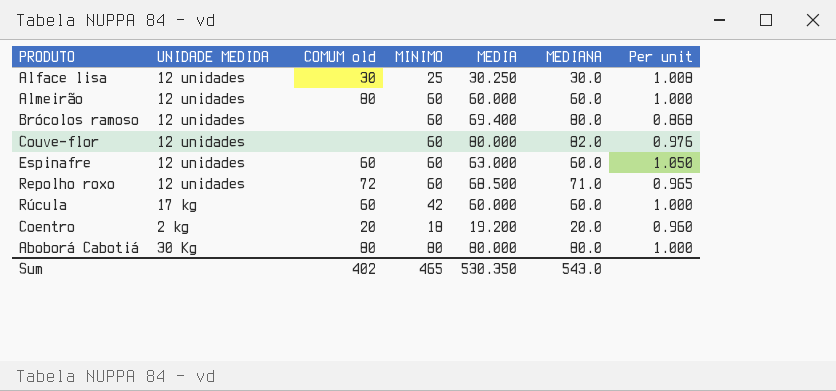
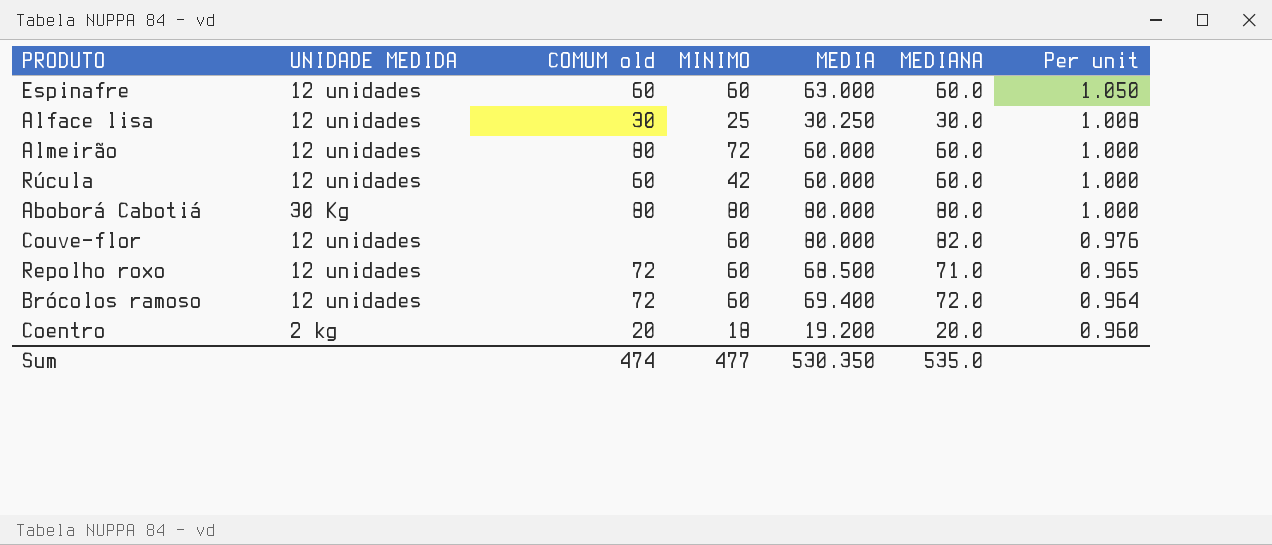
row order: none -> Per unit descending
Almeirão | MINIMO: 60 -> 72
Rúcula | UNIDADE MEDIDA: 17 kg -> 12 unidades
Brócolos ramoso | COMUM old: none -> 72
Brócolos ramoso | MEDIANA: 80.0 -> 72.0
Brócolos ramoso | Per unit: 0.868 -> 0.964
Sum | COMUM old: 402 -> 474
Sum | MINIMO: 465 -> 477
Sum | MEDIANA: 543.0 -> 535.0

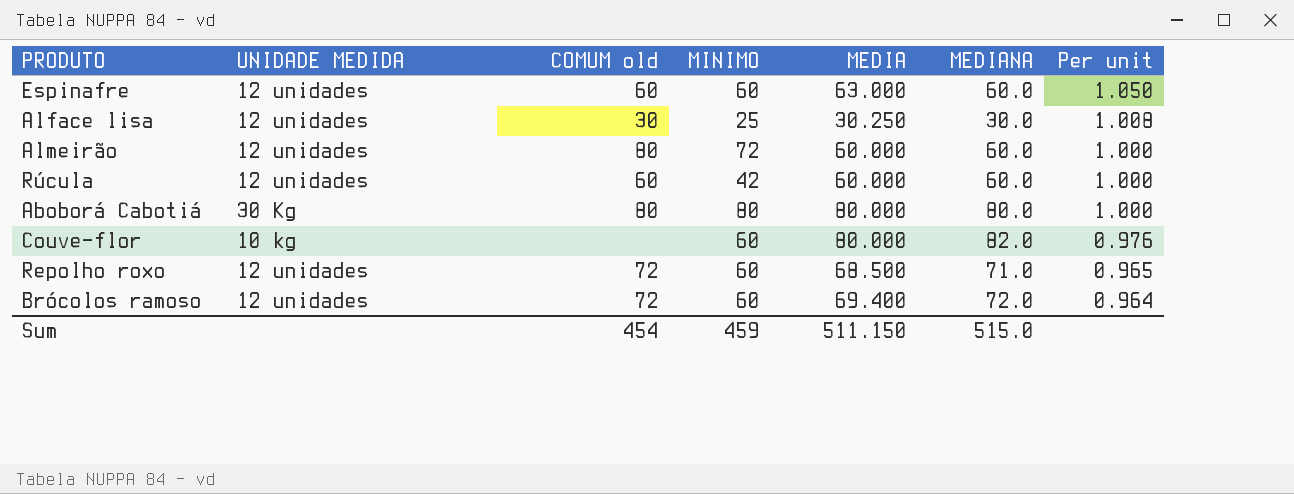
row Coentro: 2 kg | 20 | 18 | 19.200 | 20.0 | 0.960 -> none
Couve-flor | UNIDADE MEDIDA: 12 unidades -> 10 kg
Sum | COMUM old: 474 -> 454
Sum | MINIMO: 477 -> 459
Sum | MEDIA: 530.350 -> 511.150
Sum | MEDIANA: 535.0 -> 515.0

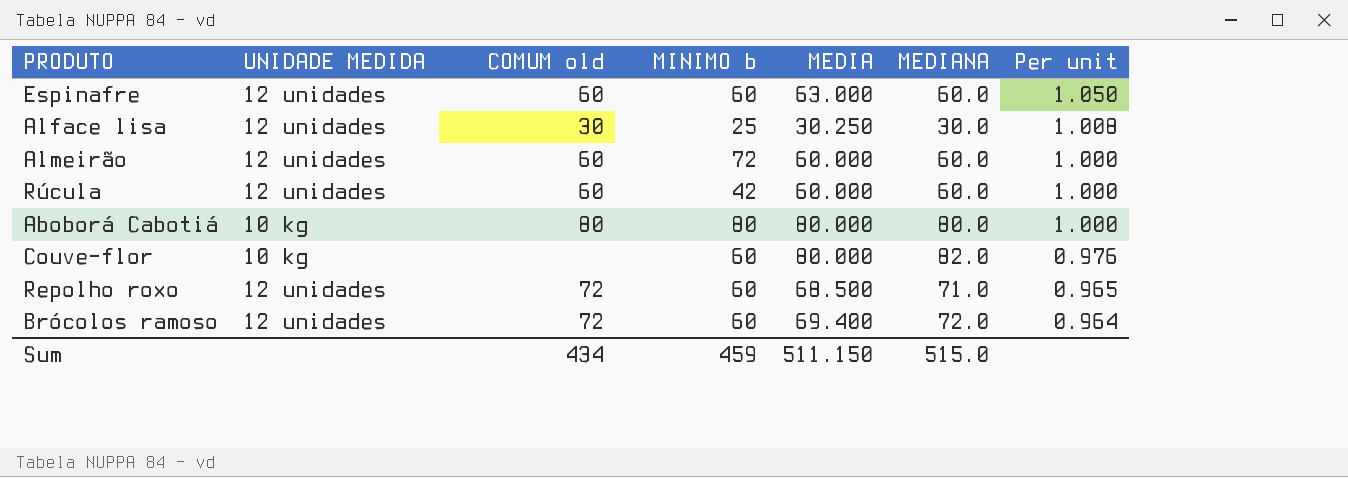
column name: MINIMO -> MINIMO b
Almeirão | COMUM old: 80 -> 60
Aboborá Cabotiá | UNIDADE MEDIDA: 30 Kg -> 10 kg
Sum | COMUM old: 454 -> 434

